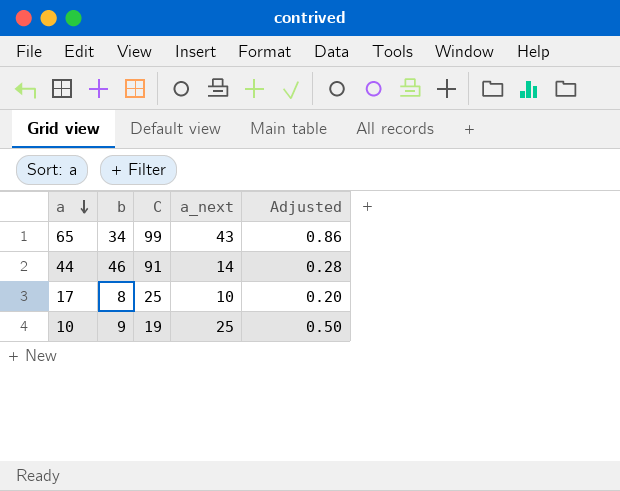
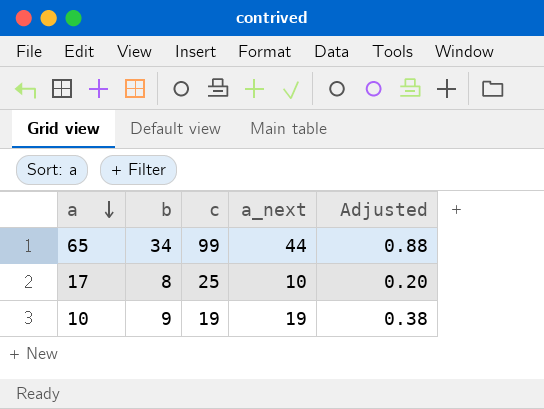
column name: C -> c
row 44: 46 | 91 | 14 | 0.28 -> none
65 | a_next: 43 -> 44
65 | Adjusted: 0.86 -> 0.88
10 | a_next: 25 -> 19
10 | Adjusted: 0.50 -> 0.38

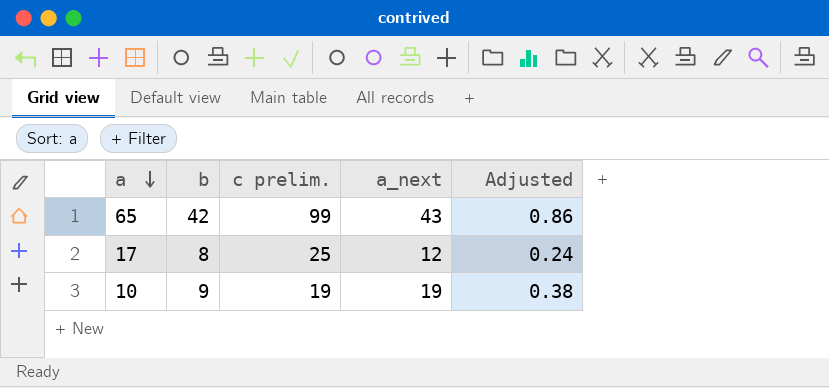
column name: c -> c prelim.
65 | b: 34 -> 42
65 | a_next: 44 -> 43
65 | Adjusted: 0.88 -> 0.86
17 | a_next: 10 -> 12
17 | Adjusted: 0.20 -> 0.24

